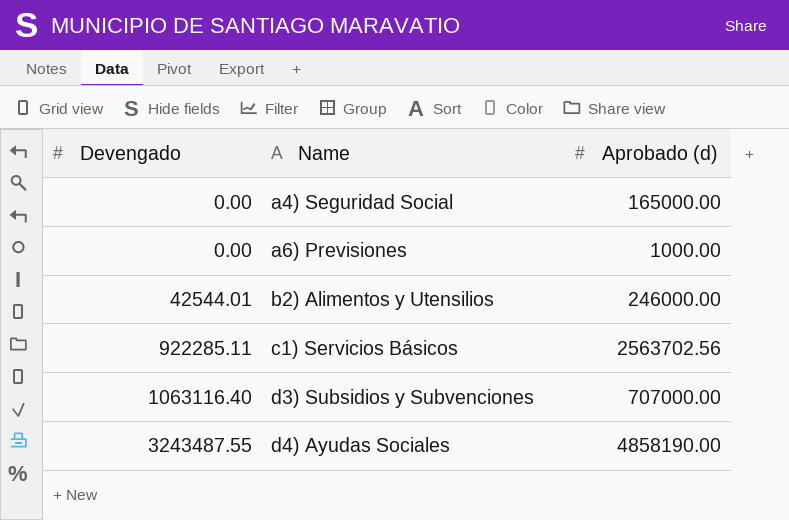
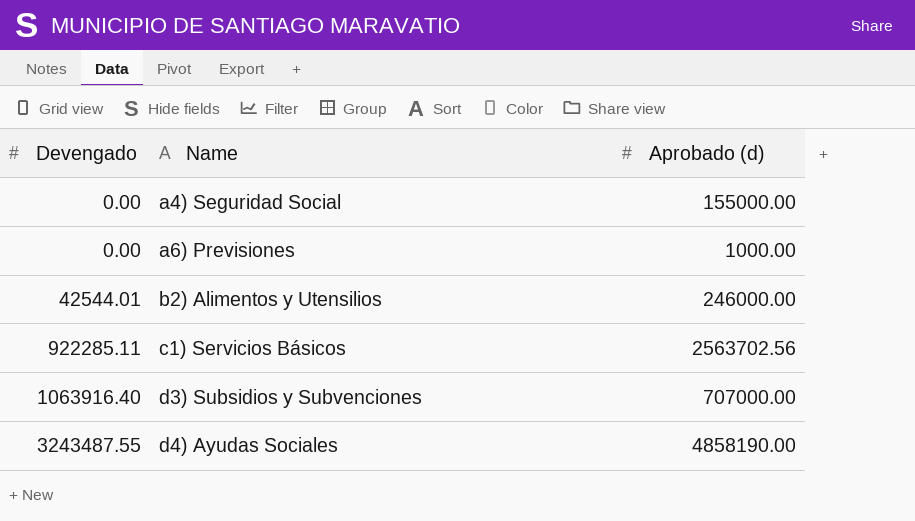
a4) Seguridad Social | Aprobado (d): 165000.00 -> 155000.00
d3) Subsidios y Subvenciones | Devengado: 1063116.40 -> 1063916.40

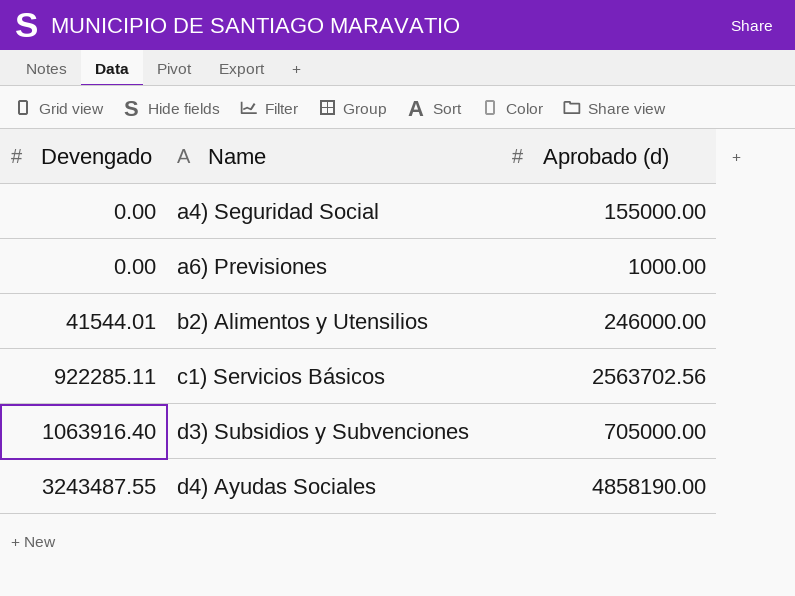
b2) Alimentos y Utensilios | Devengado: 42544.01 -> 41544.01
d3) Subsidios y Subvenciones | Aprobado (d): 707000.00 -> 705000.00

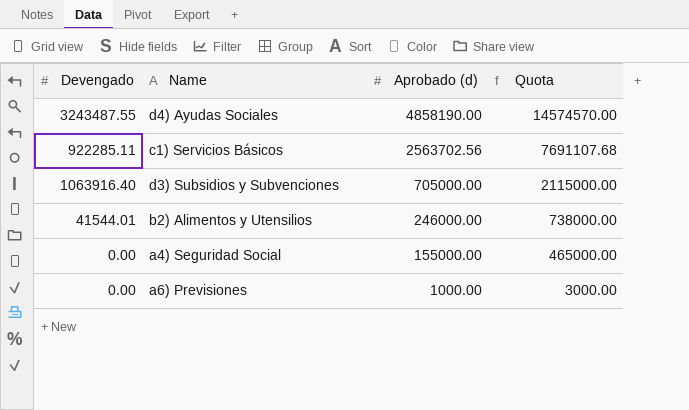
row order: Devengado ascending -> Aprobado (d) descending
column Quota | formula: none -> [Aprobado (d)] * 3

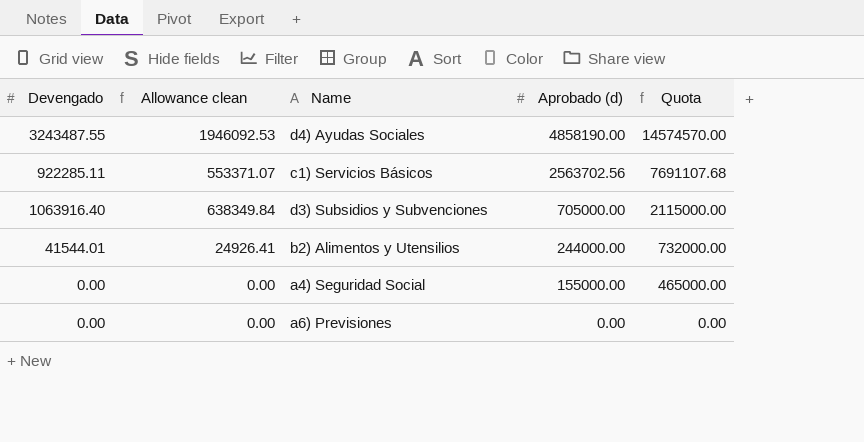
column Allowance clean | formula: none -> [Devengado] * 0.6
b2) Alimentos y Utensilios | Aprobado (d): 246000.00 -> 244000.00
b2) Alimentos y Utensilios | Quota: 738000.00 -> 732000.00
a6) Previsiones | Aprobado (d): 1000.00 -> 0.00
a6) Previsiones | Quota: 3000.00 -> 0.00

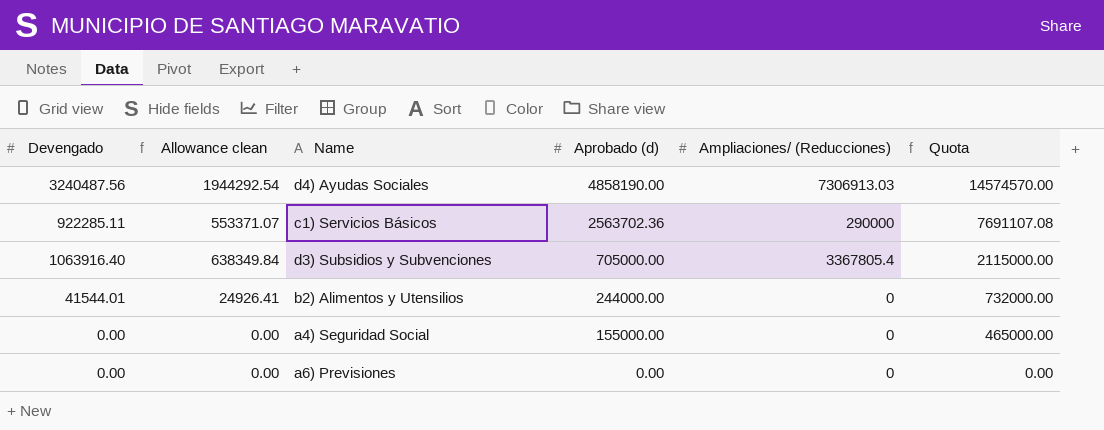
column Ampliaciones/ (Reducciones) | position: none -> 5
d4) Ayudas Sociales | Devengado: 3243487.55 -> 3240487.56
d4) Ayudas Sociales | Allowance clean: 1946092.53 -> 1944292.54
c1) Servicios Básicos | Aprobado (d): 2563702.56 -> 2563702.36
c1) Servicios Básicos | Quota: 7691107.68 -> 7691107.08

